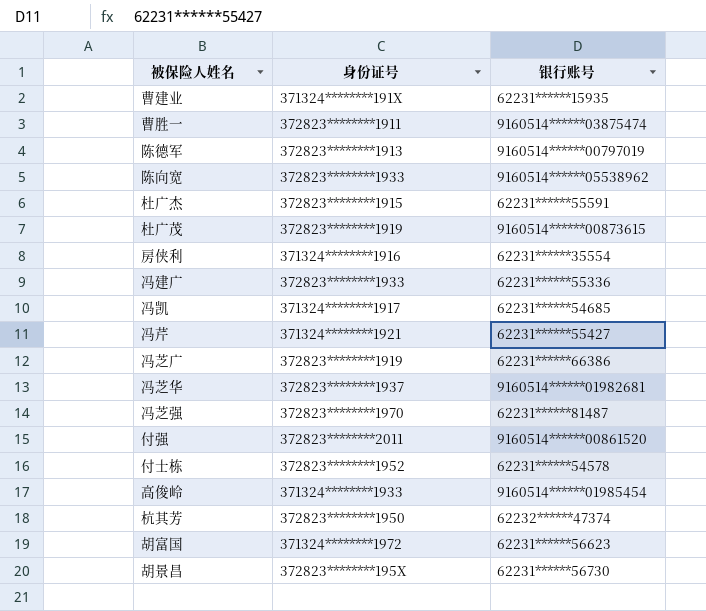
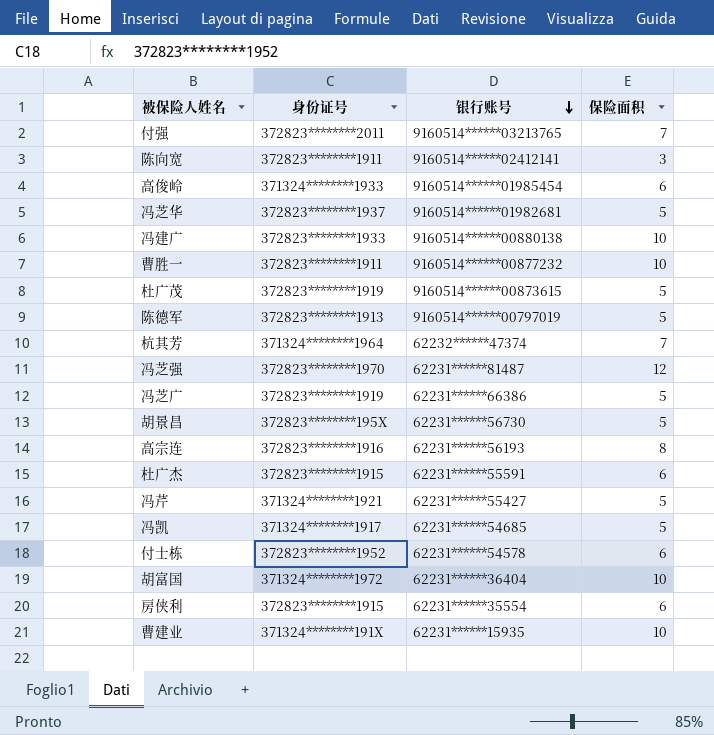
row order: none -> 银行账号 descending
column 保险面积 | position: none -> 4
付强 | 银行账号: 9160514******00861520 -> 9160514******03213765
陈向宽 | 身份证号: 372823********1933 -> 372823********1911
陈向宽 | 银行账号: 9160514******05538962 -> 9160514******02412141
冯建广 | 银行账号: 62231******55336 -> 9160514******00880138
曹胜一 | 银行账号: 9160514******03875474 -> 9160514******00877232
杭其芳 | 身份证号: 372823********1950 -> 371324********1964
row 高宗连: none -> 372823********1916 | 62231******56193 | 8
胡富国 | 银行账号: 62231******56623 -> 62231******36404
房侠利 | 身份证号: 371324********1916 -> 372823********1915

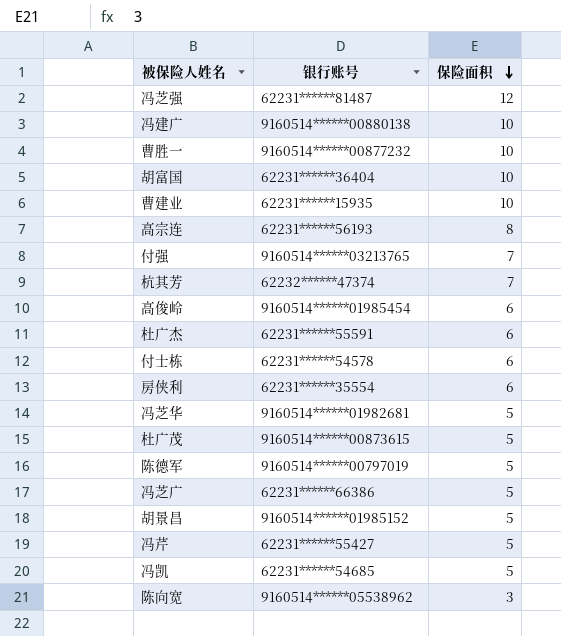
row order: 银行账号 descending -> 保险面积 descending
column 身份证号 | position: 2 -> none
胡景昌 | 银行账号: 62231******56730 -> 9160514******01985152
陈向宽 | 银行账号: 9160514******02412141 -> 9160514******05538962

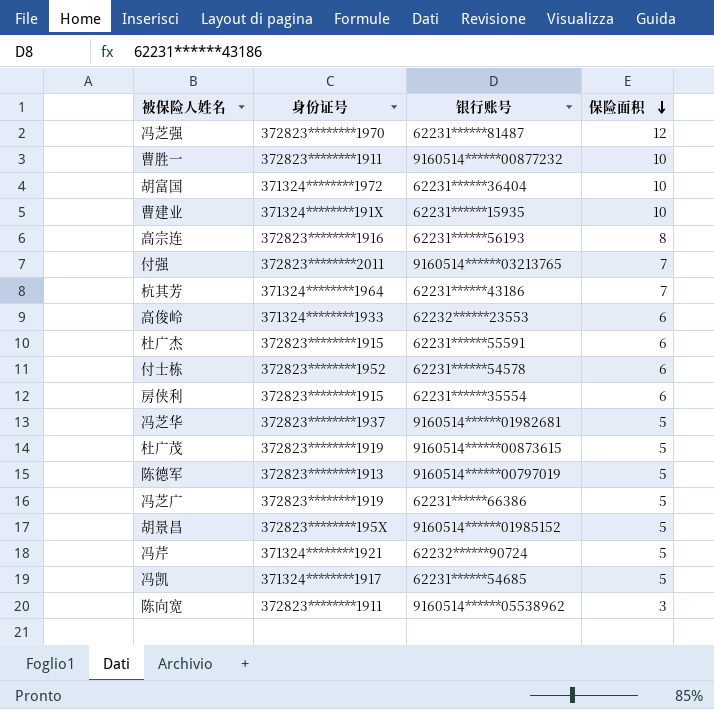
column 身份证号 | position: none -> 2
row 冯建广: 9160514******00880138 | 10 -> none
杭其芳 | 银行账号: 62232******47374 -> 62231******43186
高俊岭 | 银行账号: 9160514******01985454 -> 62232******23553
冯芹 | 银行账号: 62231******55427 -> 62232******90724

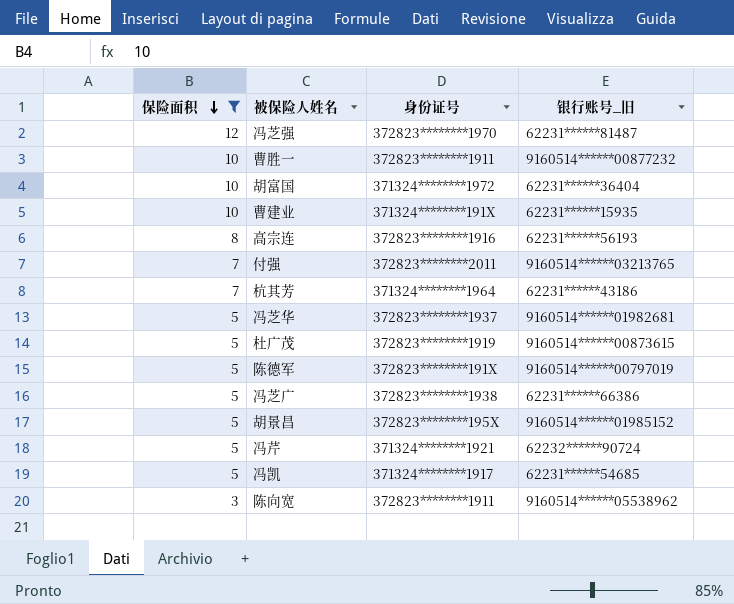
filter: none -> 保险面积 != 6
column 保险面积 | position: 4 -> 1
column name: 银行账号 -> 银行账号_旧
陈德军 | 身份证号: 372823********1913 -> 372823********191X
冯芝广 | 身份证号: 372823********1919 -> 372823********1938

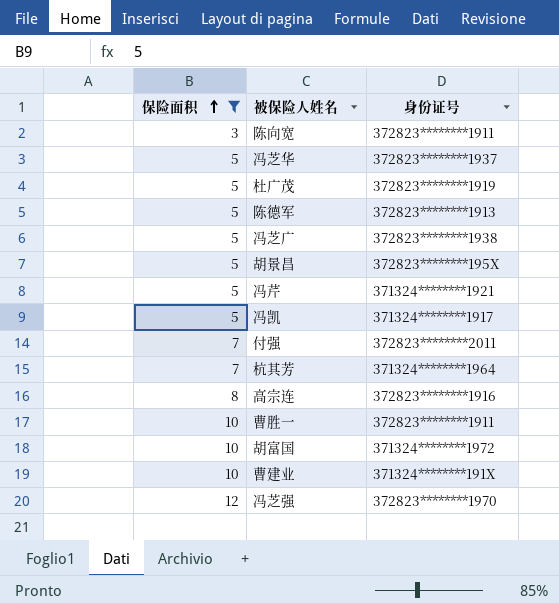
row order: 保险面积 descending -> 保险面积 ascending
column 银行账号_旧 | position: 4 -> none
陈德军 | 身份证号: 372823********191X -> 372823********1913

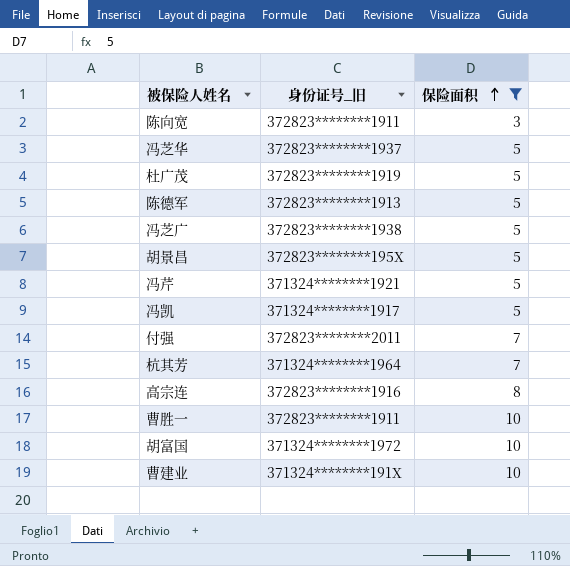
column name: 身份证号 -> 身份证号_旧
column 保险面积 | position: 1 -> 3
row 冯芝强: 12 | 372823********1970 -> none

